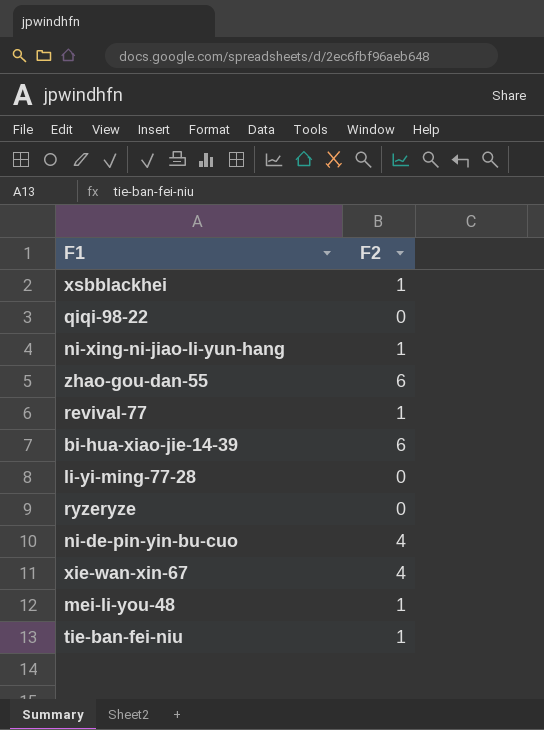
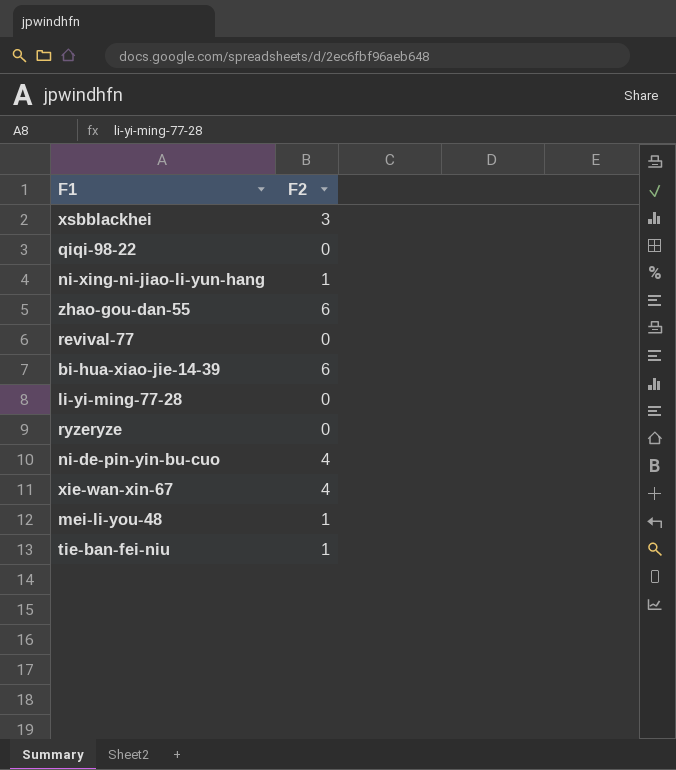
xsbblackhei | F2: 1 -> 3
revival-77 | F2: 1 -> 0

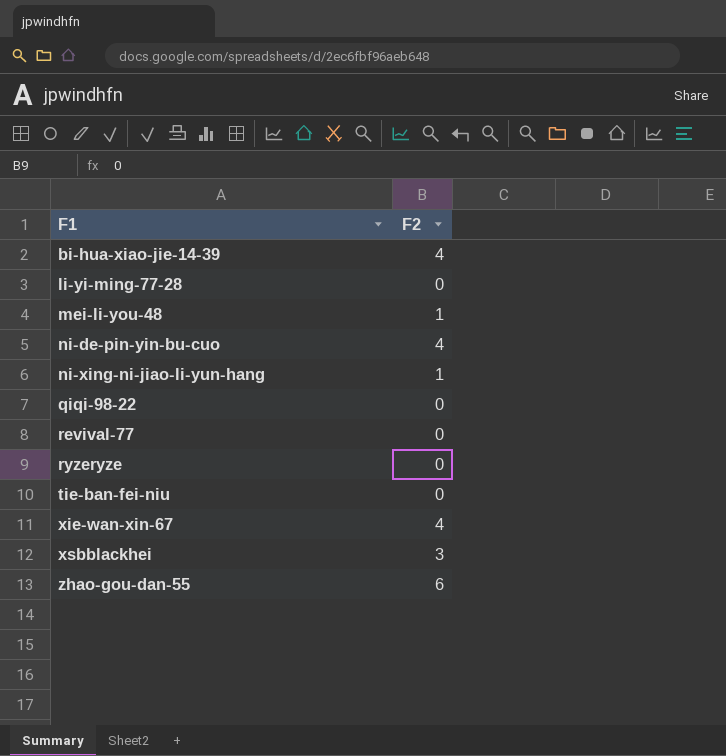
row order: none -> F1 ascending
bi-hua-xiao-jie-14-39 | F2: 6 -> 4
tie-ban-fei-niu | F2: 1 -> 0

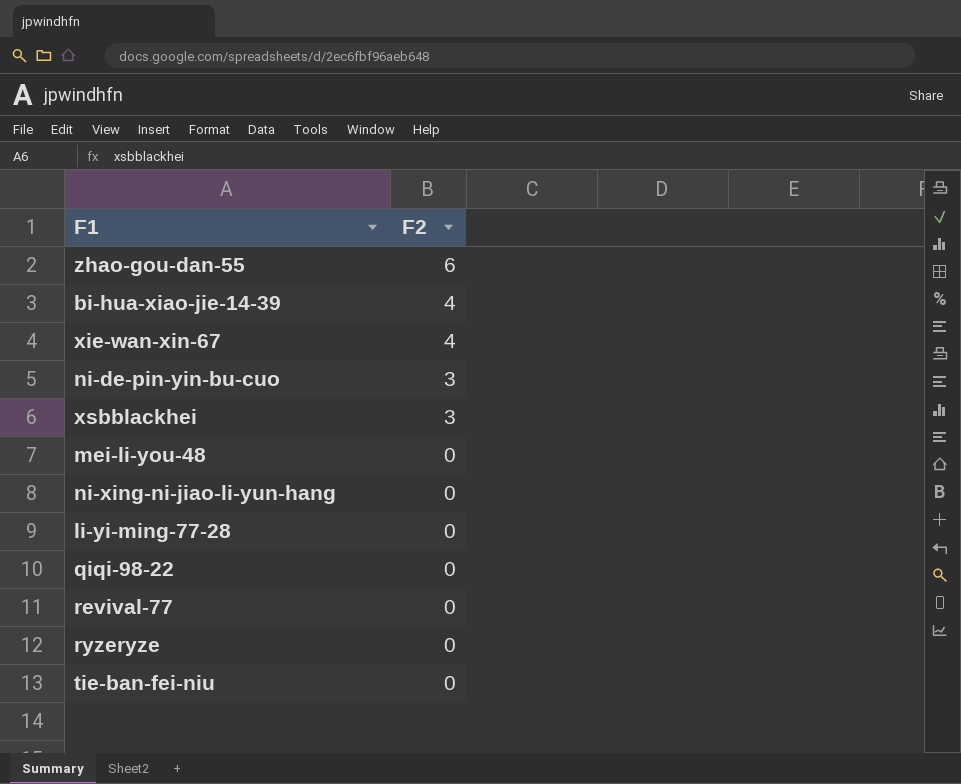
row order: F1 ascending -> F2 descending
ni-de-pin-yin-bu-cuo | F2: 4 -> 3
mei-li-you-48 | F2: 1 -> 0
ni-xing-ni-jiao-li-yun-hang | F2: 1 -> 0

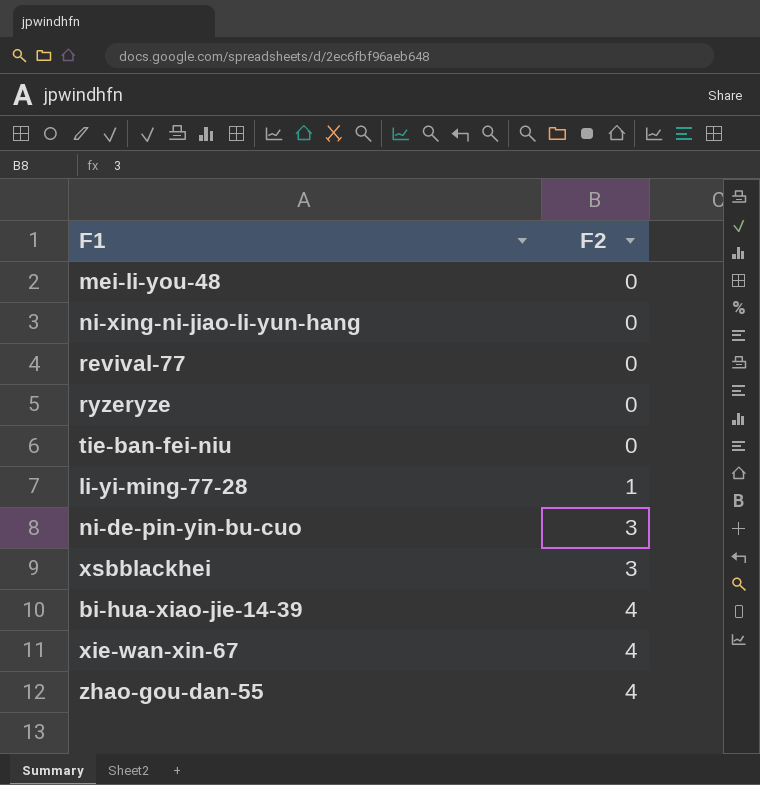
row order: F2 descending -> F2 ascending
row qiqi-98-22: 0 -> none
li-yi-ming-77-28 | F2: 0 -> 1
zhao-gou-dan-55 | F2: 6 -> 4

